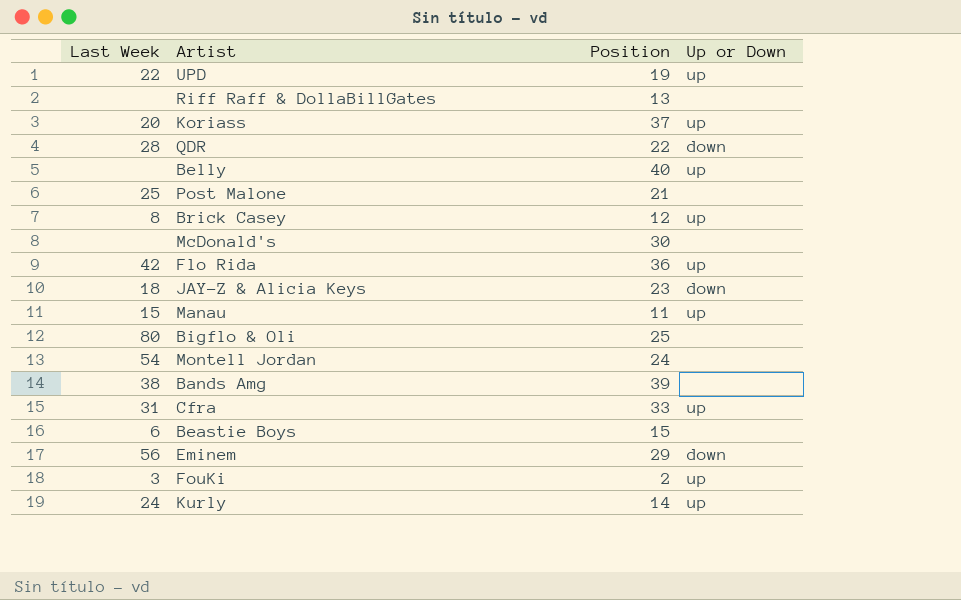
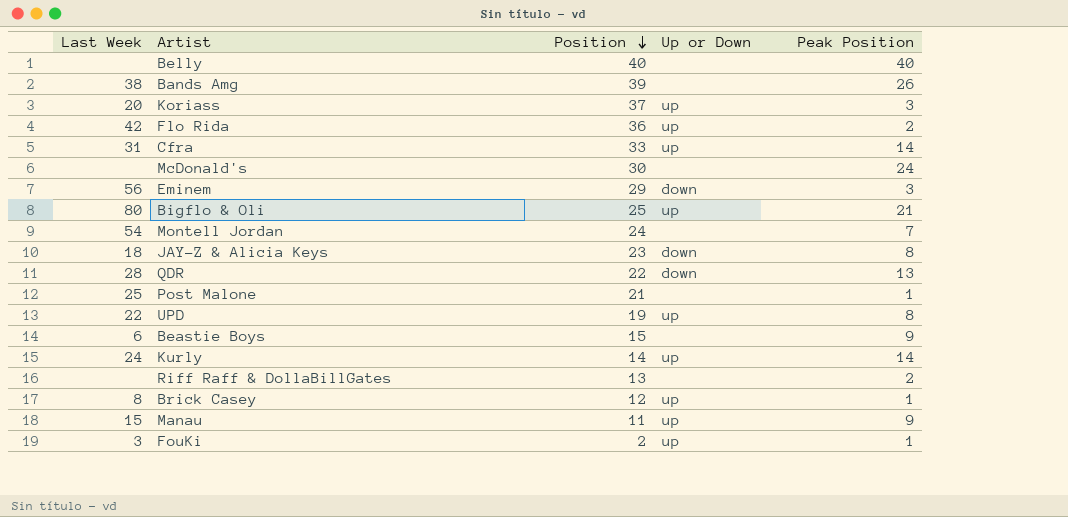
row order: none -> Position descending
column Peak Position | position: none -> 5
Belly | Up or Down: up -> none
Bigflo & Oli | Up or Down: none -> up

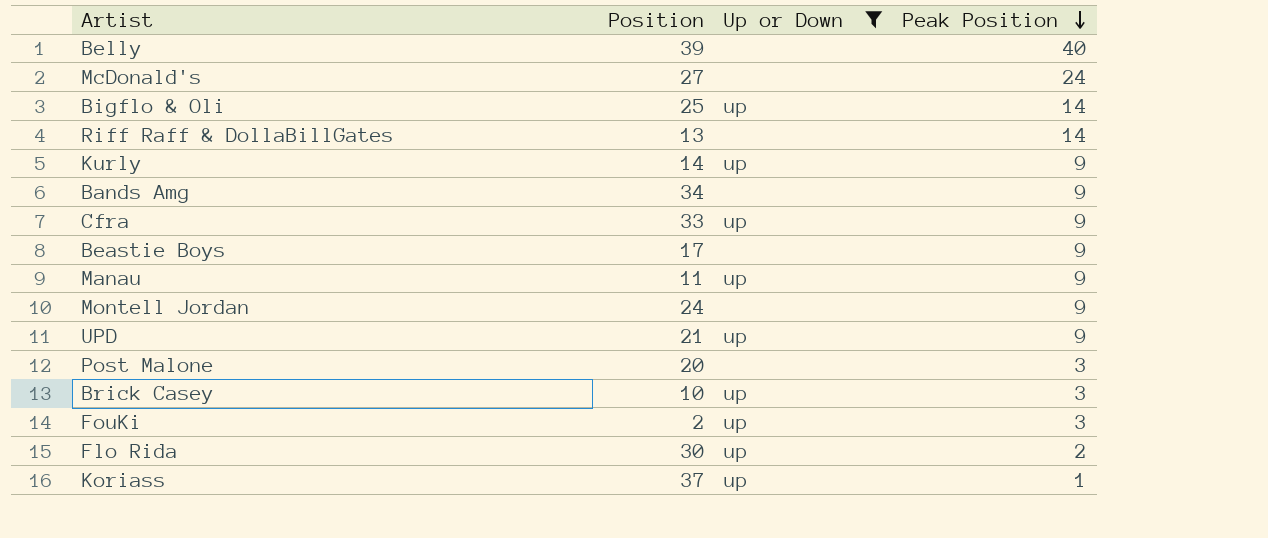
filter: none -> Up or Down != down
row order: Position descending -> Peak Position descending
column Last Week | position: 1 -> none
Belly | Position: 40 -> 39
McDonald's | Position: 30 -> 27
Bigflo & Oli | Peak Position: 21 -> 14
Riff Raff & DollaBillGates | Peak Position: 2 -> 14
Kurly | Peak Position: 14 -> 9
Bands Amg | Position: 39 -> 34
Bands Amg | Peak Position: 26 -> 9
Cfra | Peak Position: 14 -> 9
Beastie Boys | Position: 15 -> 17
Montell Jordan | Peak Position: 7 -> 9
UPD | Position: 19 -> 21
UPD | Peak Position: 8 -> 9
Post Malone | Position: 21 -> 20
Post Malone | Peak Position: 1 -> 3
Brick Casey | Position: 12 -> 10
Brick Casey | Peak Position: 1 -> 3
FouKi | Peak Position: 1 -> 3
Flo Rida | Position: 36 -> 30
Koriass | Peak Position: 3 -> 1

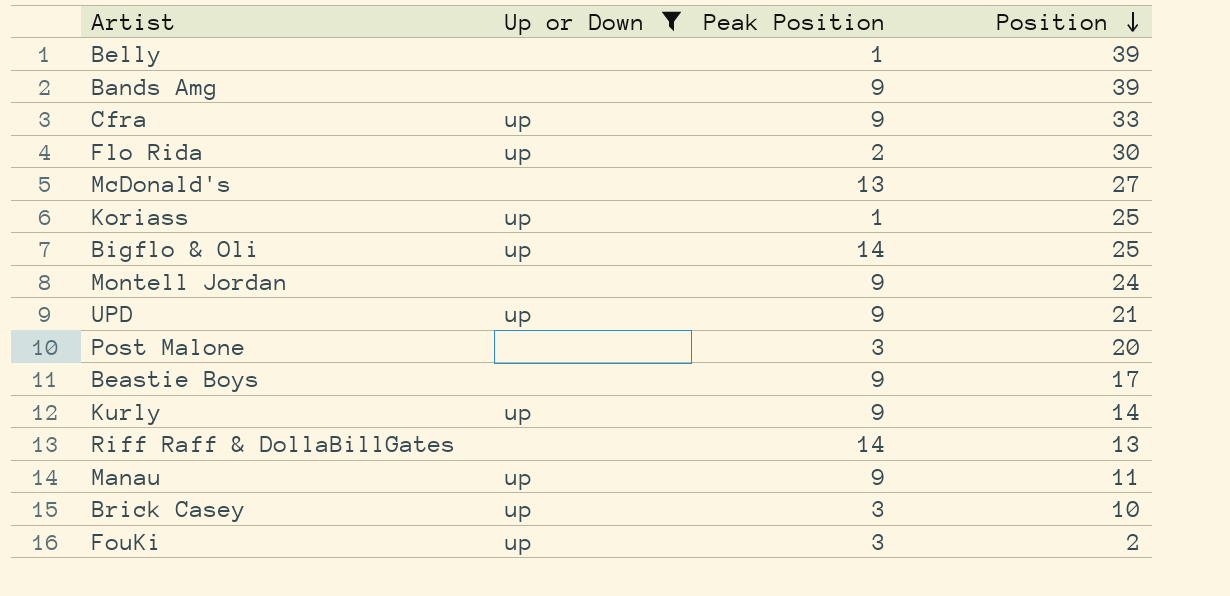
row order: Peak Position descending -> Position descending
column Position | position: 2 -> 4
Belly | Peak Position: 40 -> 1
Bands Amg | Position: 34 -> 39
McDonald's | Peak Position: 24 -> 13
Koriass | Position: 37 -> 25

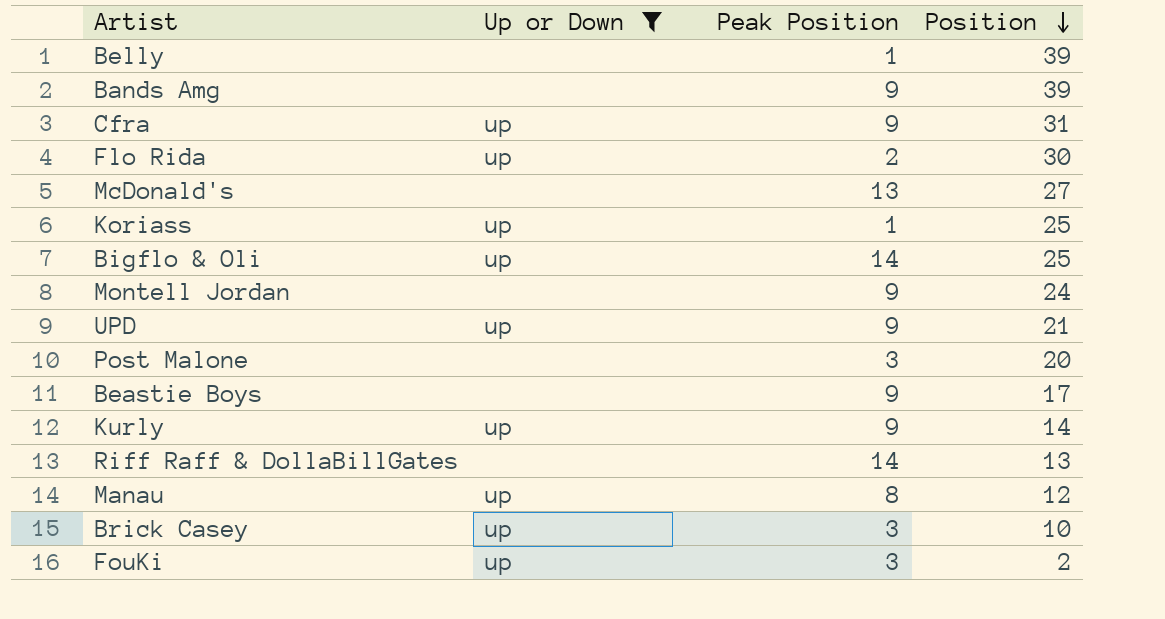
Cfra | Position: 33 -> 31
Manau | Peak Position: 9 -> 8
Manau | Position: 11 -> 12

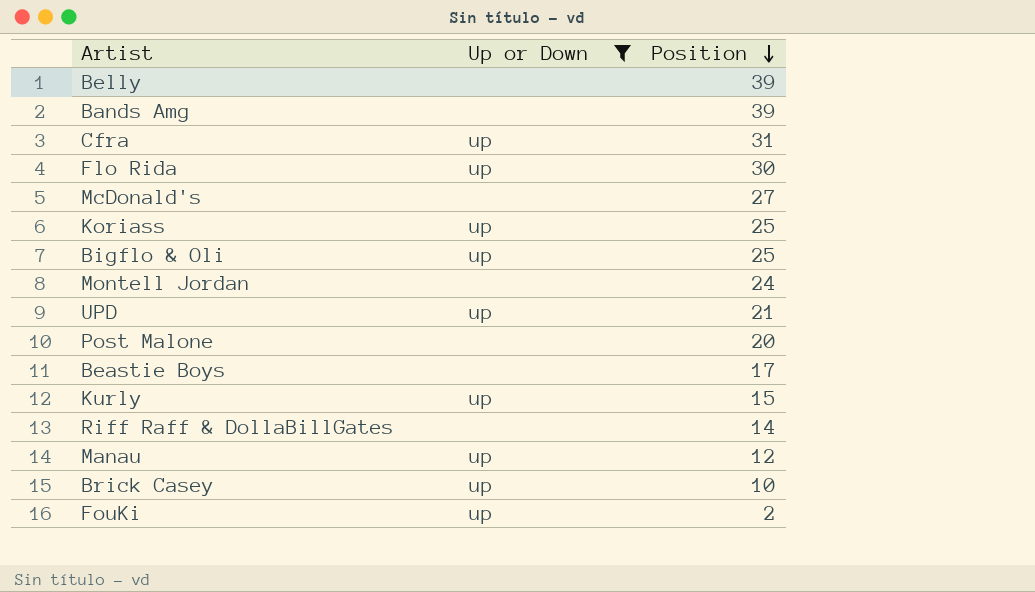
column Peak Position | position: 3 -> none
Kurly | Position: 14 -> 15
Riff Raff & DollaBillGates | Position: 13 -> 14

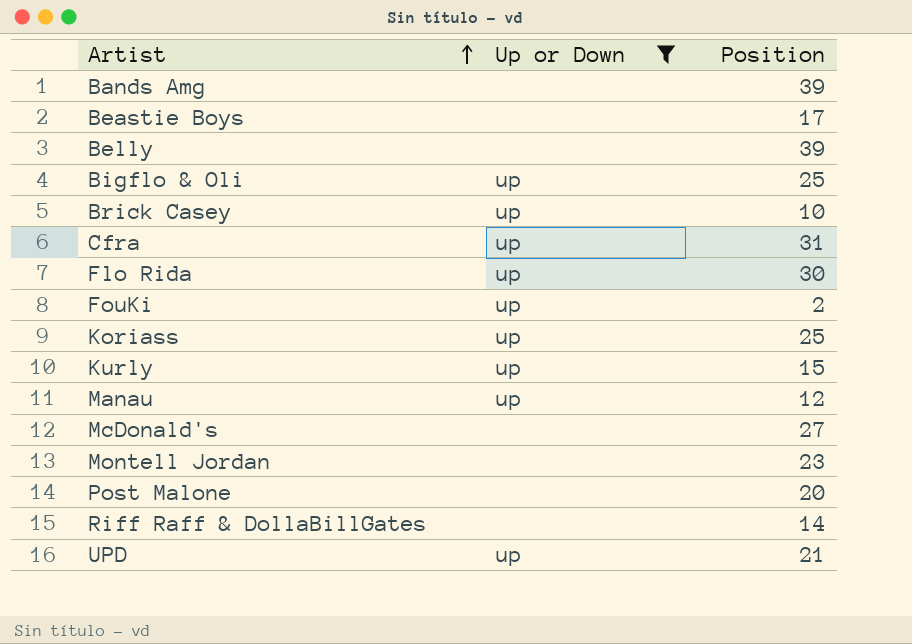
row order: Position descending -> Artist ascending
Montell Jordan | Position: 24 -> 23

